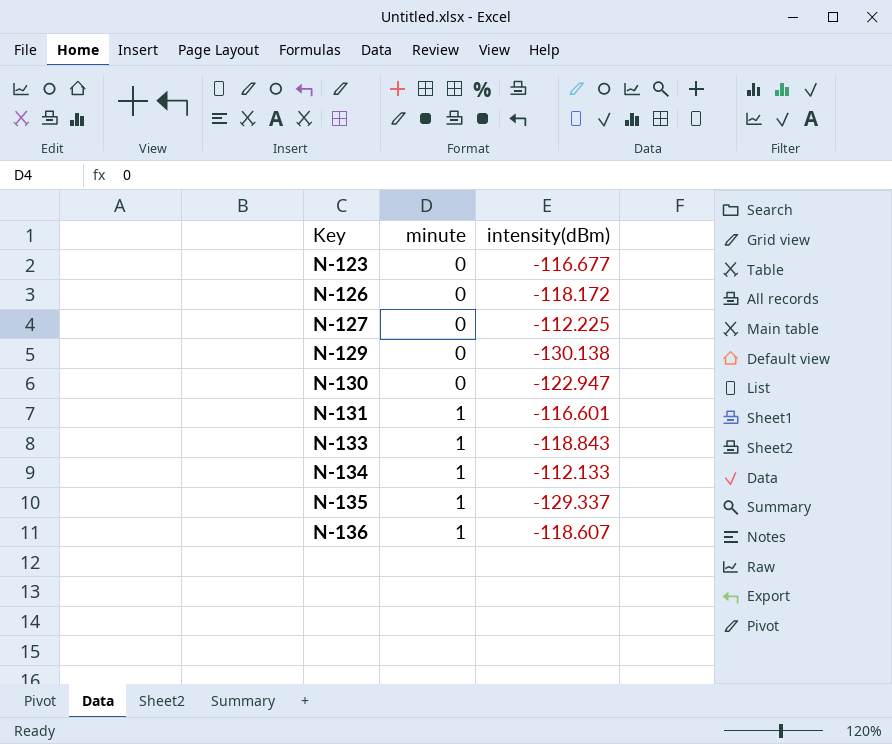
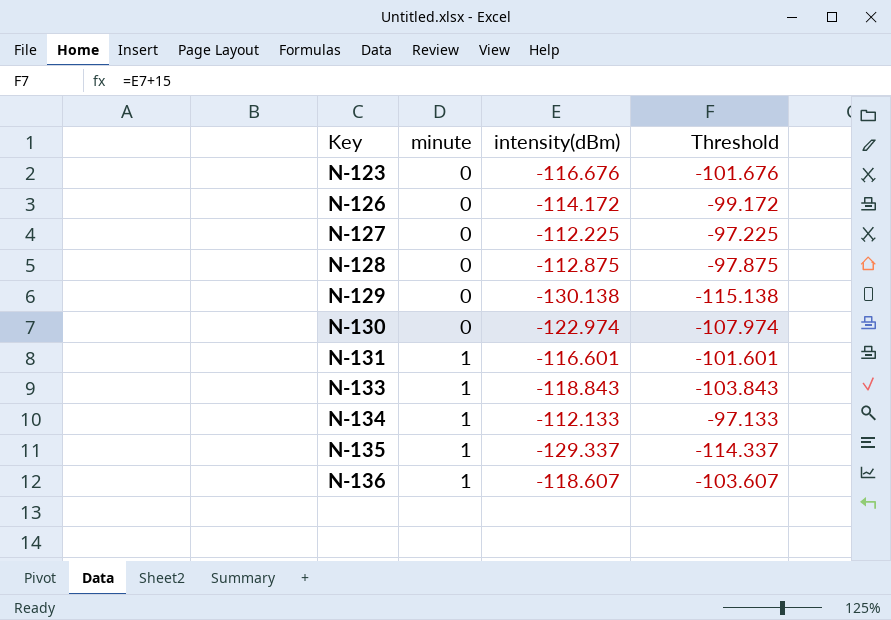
column Threshold | formula: none -> [intensity(dBm)] + 15
N-123 | intensity(dBm): -116.677 -> -116.676
N-126 | intensity(dBm): -118.172 -> -114.172
row N-128: none -> 0 | -112.875 | -97.875
N-130 | intensity(dBm): -122.947 -> -122.974

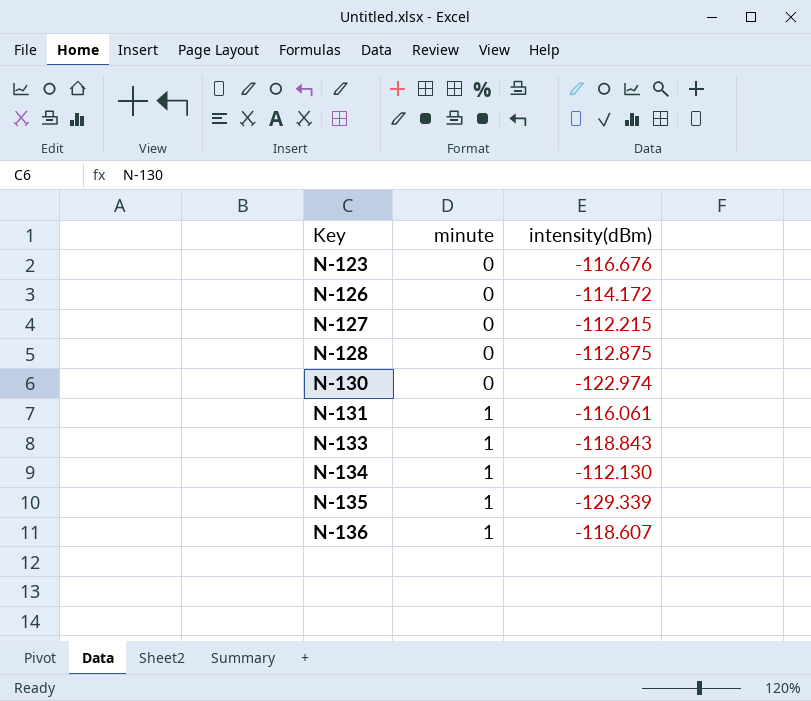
column Threshold | formula: [intensity(dBm)] + 15 -> none
row N-129: 0 | -130.138 | -115.138 -> none
N-127 | intensity(dBm): -112.225 -> -112.215
N-131 | intensity(dBm): -116.601 -> -116.061
N-134 | intensity(dBm): -112.133 -> -112.130
N-135 | intensity(dBm): -129.337 -> -129.339

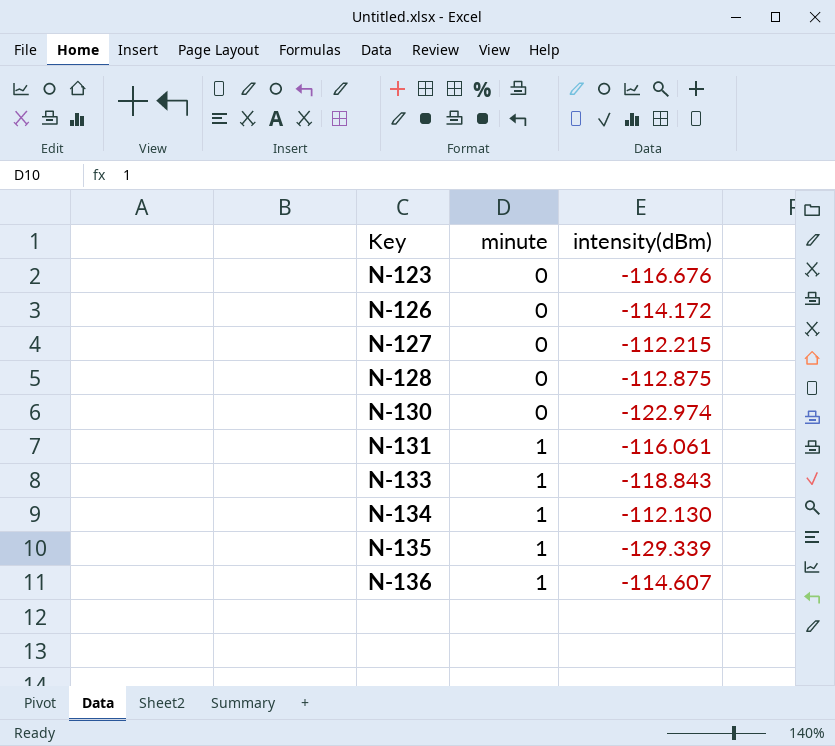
N-136 | intensity(dBm): -118.607 -> -114.607

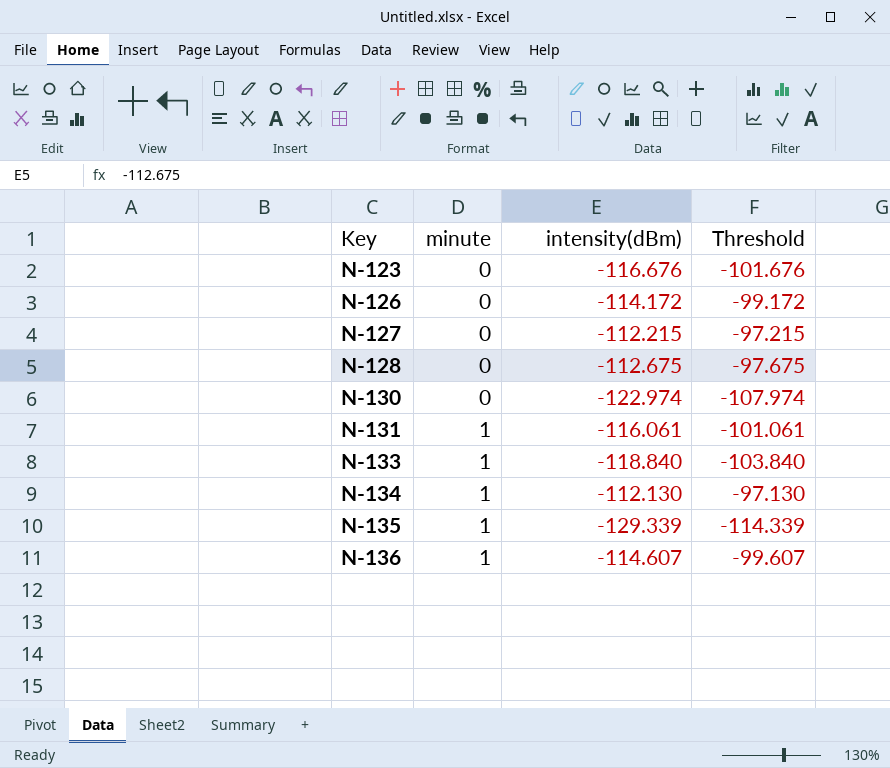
column Threshold | formula: none -> [intensity(dBm)] + 15
N-128 | intensity(dBm): -112.875 -> -112.675
N-133 | intensity(dBm): -118.843 -> -118.840

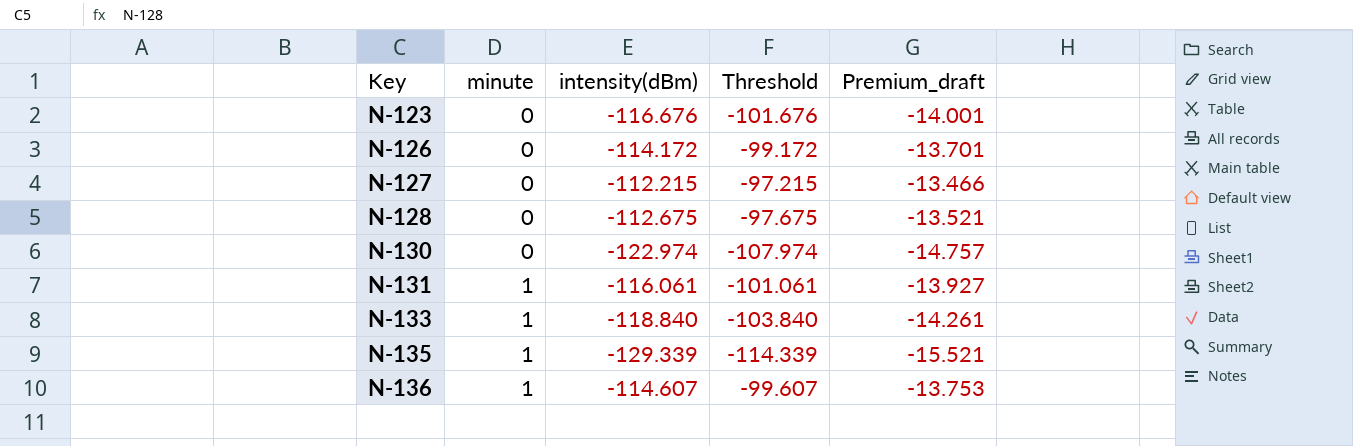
column Premium_draft | formula: none -> [intensity(dBm)] * 0.12
row N-134: 1 | -112.130 | -97.130 -> none

